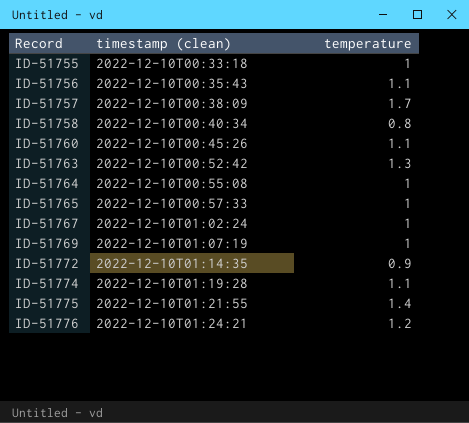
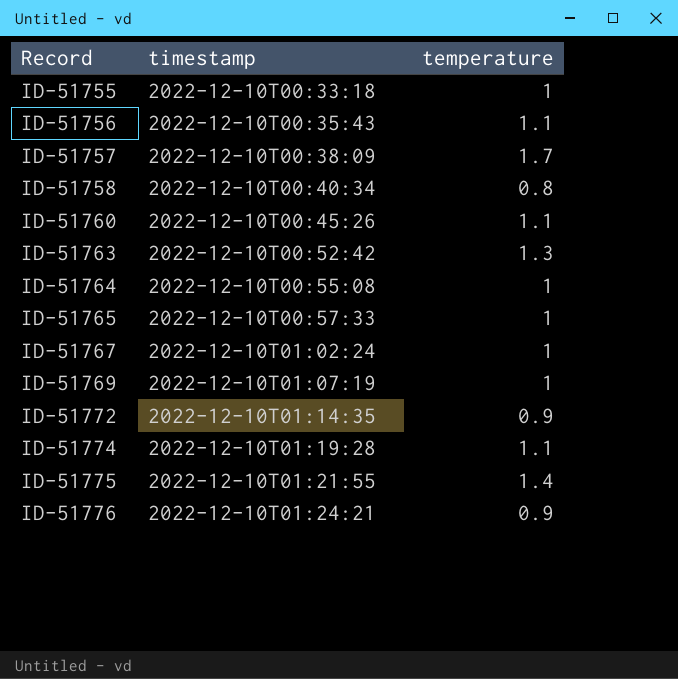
column name: timestamp (clean) -> timestamp
ID-51776 | temperature: 1.2 -> 0.9

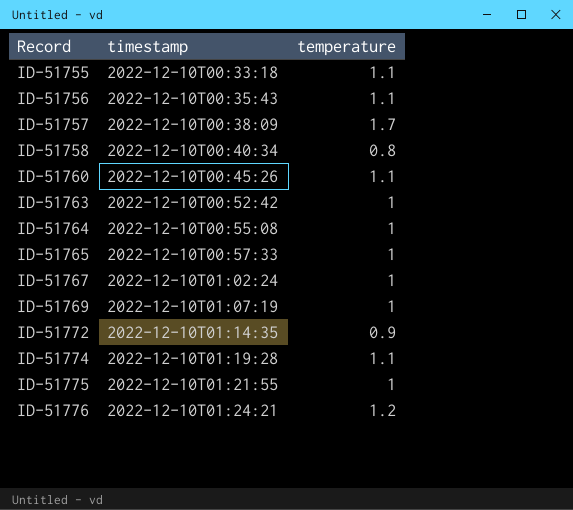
ID-51755 | temperature: 1 -> 1.1
ID-51763 | temperature: 1.3 -> 1
ID-51775 | temperature: 1.4 -> 1
ID-51776 | temperature: 0.9 -> 1.2

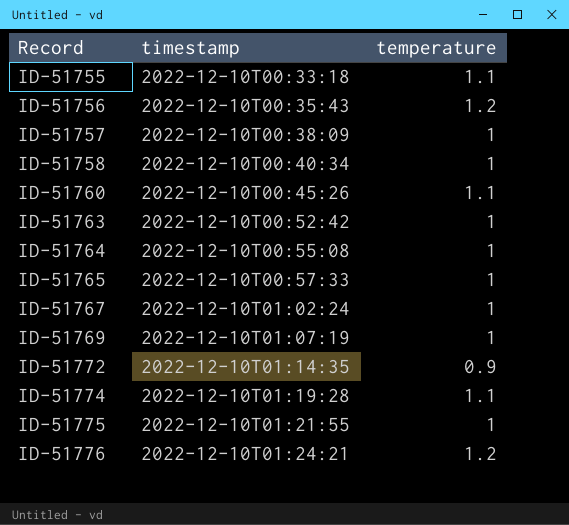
ID-51756 | temperature: 1.1 -> 1.2
ID-51757 | temperature: 1.7 -> 1
ID-51758 | temperature: 0.8 -> 1

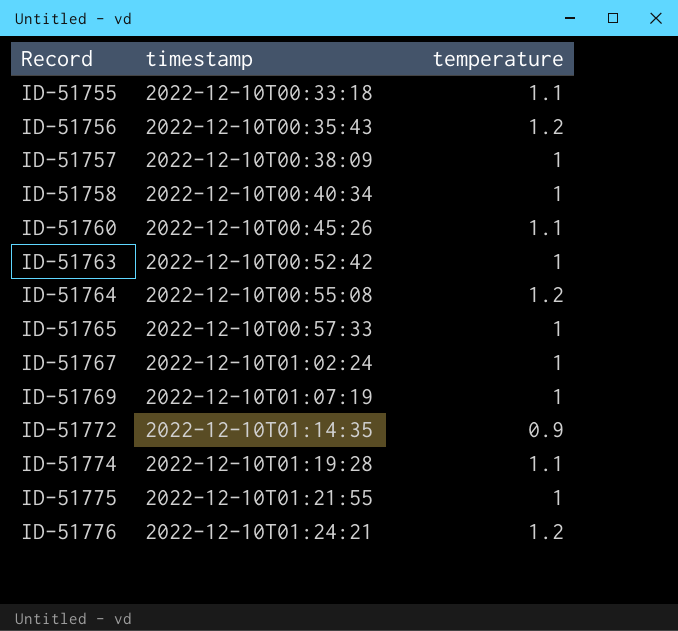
ID-51764 | temperature: 1 -> 1.2

